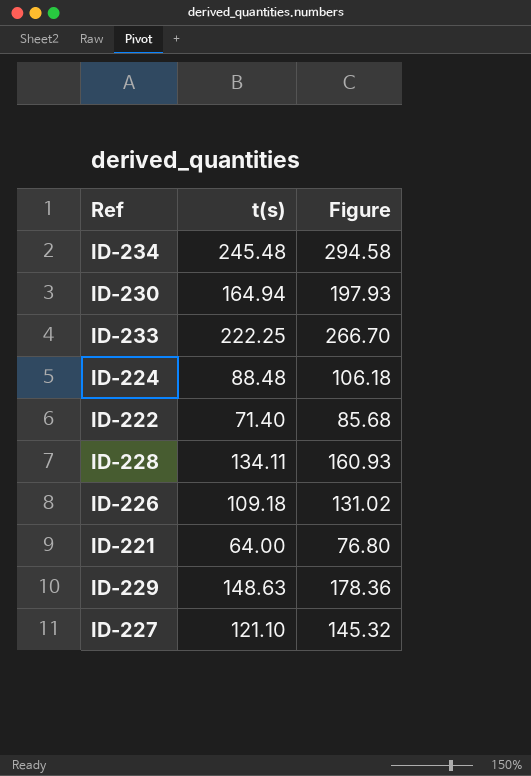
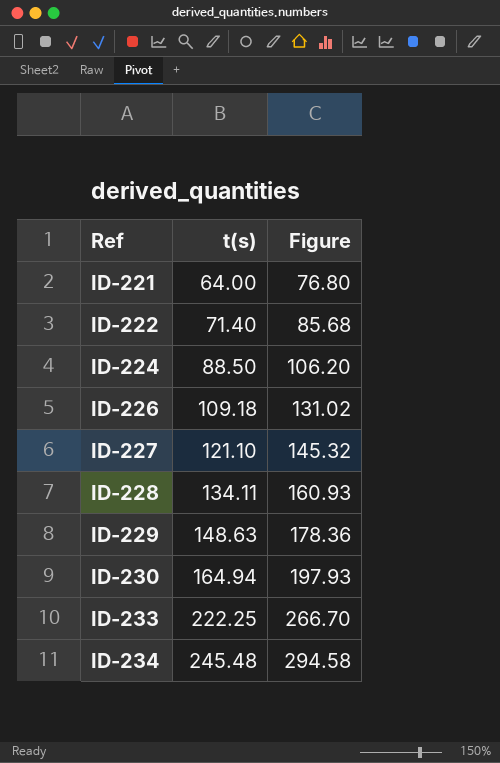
row order: none -> Ref ascending
ID-224 | t(s): 88.48 -> 88.50
ID-224 | Figure: 106.18 -> 106.20

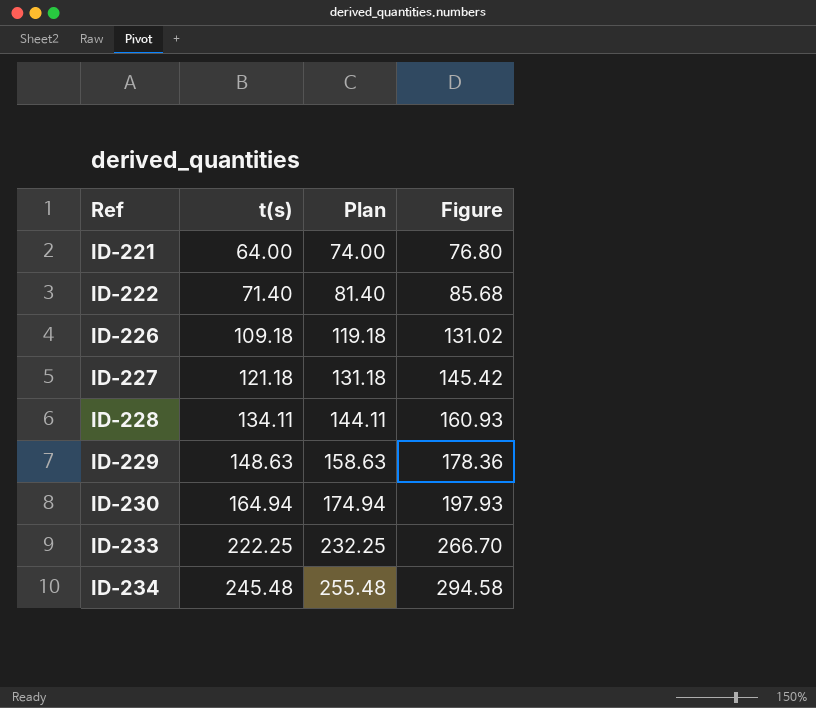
column Plan | formula: none -> [t(s)] + 10
row ID-224: 88.50 | 106.20 -> none
ID-227 | t(s): 121.10 -> 121.18
ID-227 | Figure: 145.32 -> 145.42

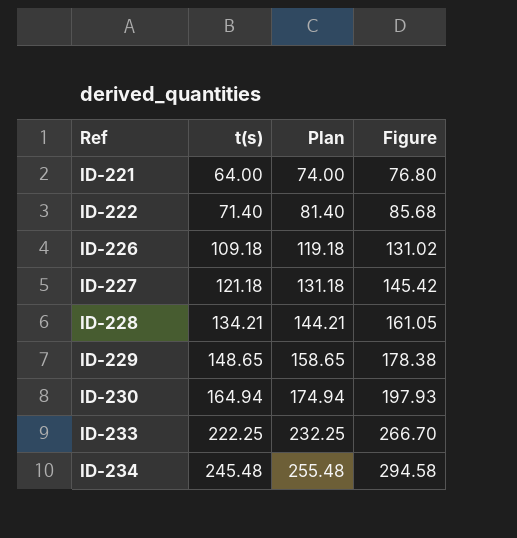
ID-228 | t(s): 134.11 -> 134.21
ID-228 | Plan: 144.11 -> 144.21
ID-228 | Figure: 160.93 -> 161.05
ID-229 | t(s): 148.63 -> 148.65
ID-229 | Plan: 158.63 -> 158.65
ID-229 | Figure: 178.36 -> 178.38

